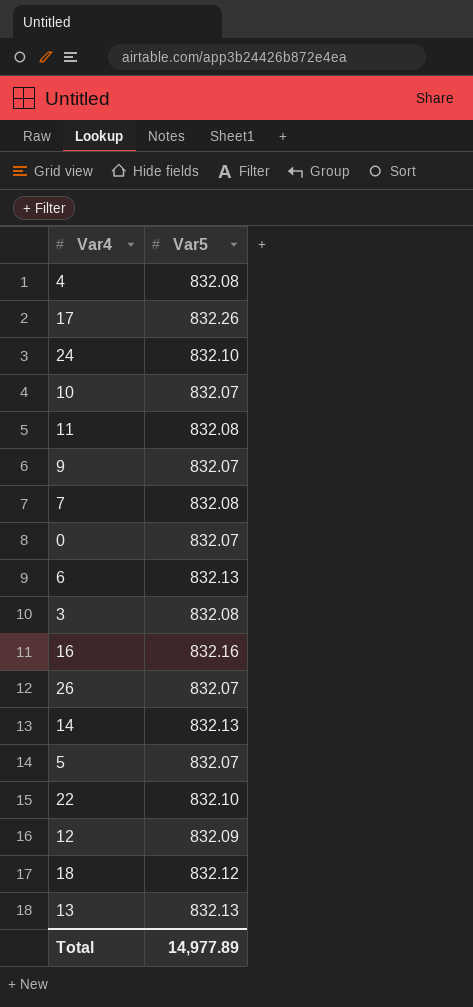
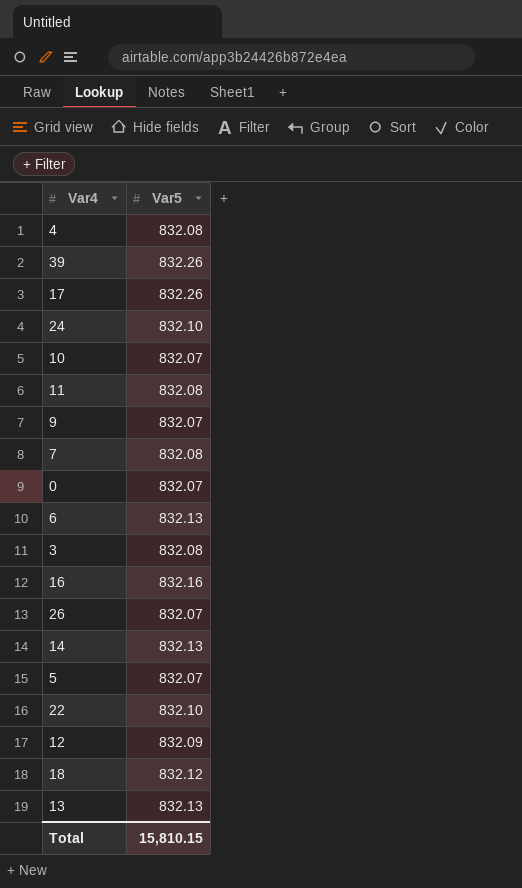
row 39: none -> 832.26
Total | Var5: 14,977.89 -> 15,810.15

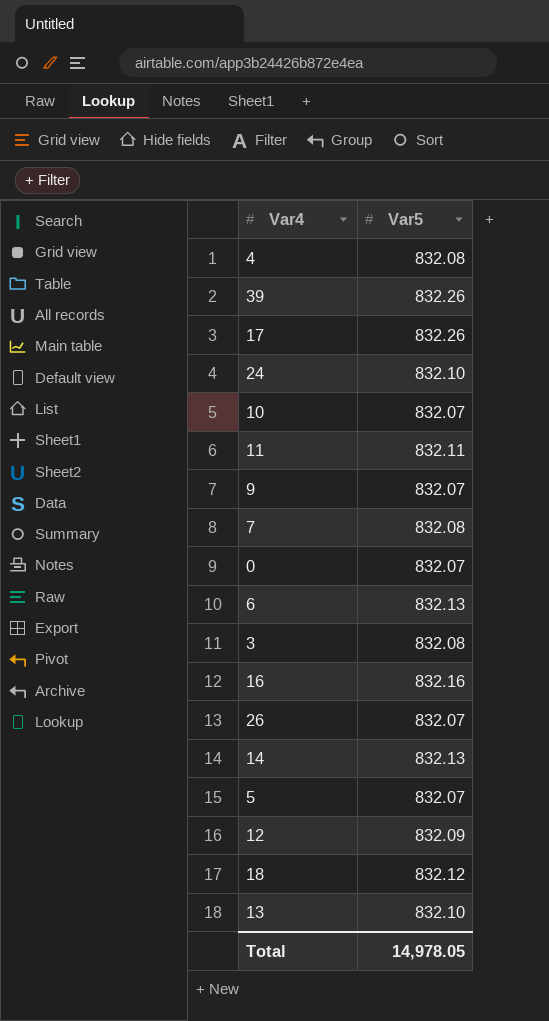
row 22: 832.10 -> none
11 | Var5: 832.08 -> 832.11
13 | Var5: 832.13 -> 832.10
Total | Var5: 15,810.15 -> 14,978.05

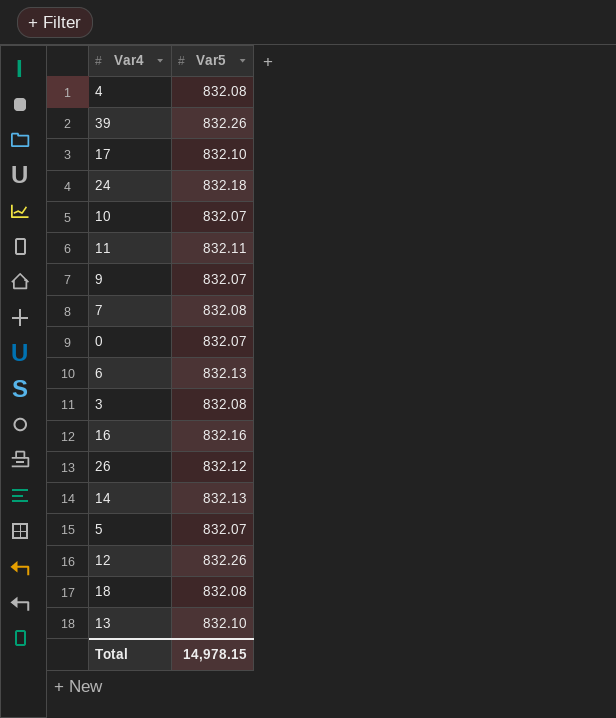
17 | Var5: 832.26 -> 832.10
24 | Var5: 832.10 -> 832.18
26 | Var5: 832.07 -> 832.12
12 | Var5: 832.09 -> 832.26
18 | Var5: 832.12 -> 832.08
Total | Var5: 14,978.05 -> 14,978.15

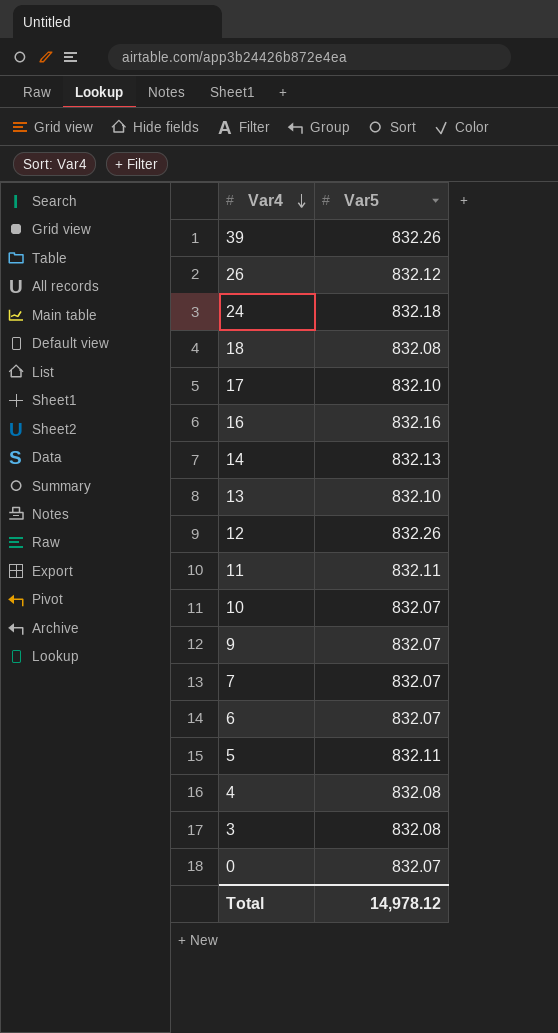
row order: none -> Var4 descending
7 | Var5: 832.08 -> 832.07
6 | Var5: 832.13 -> 832.07
5 | Var5: 832.07 -> 832.11
Total | Var5: 14,978.15 -> 14,978.12

